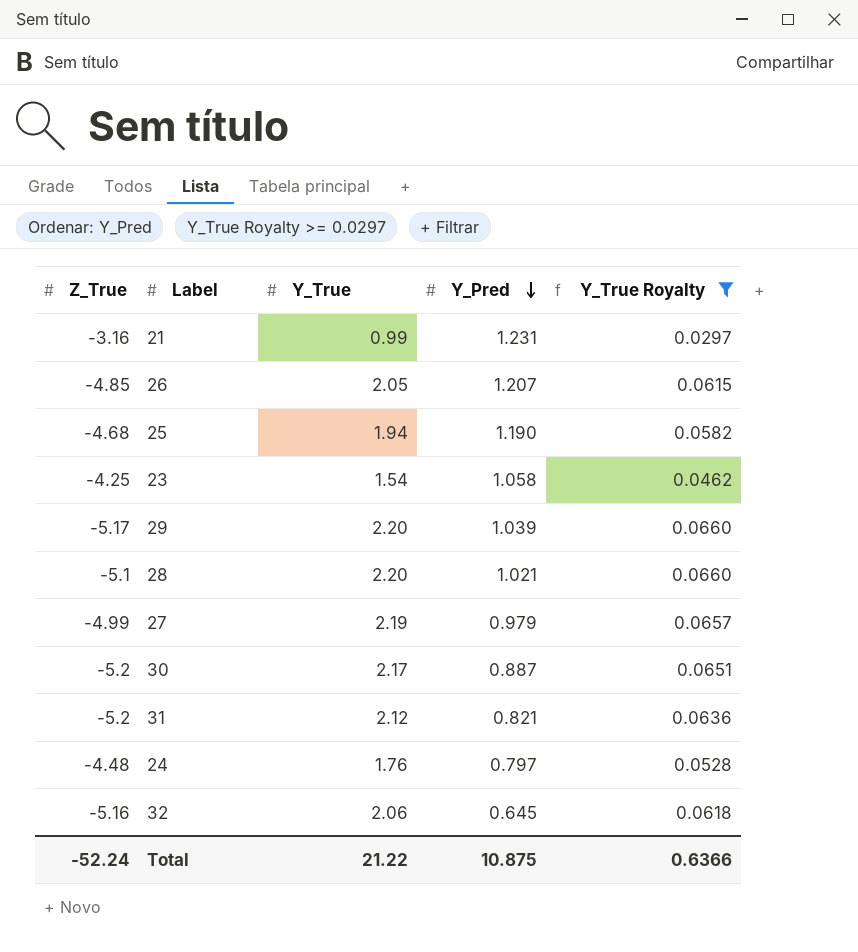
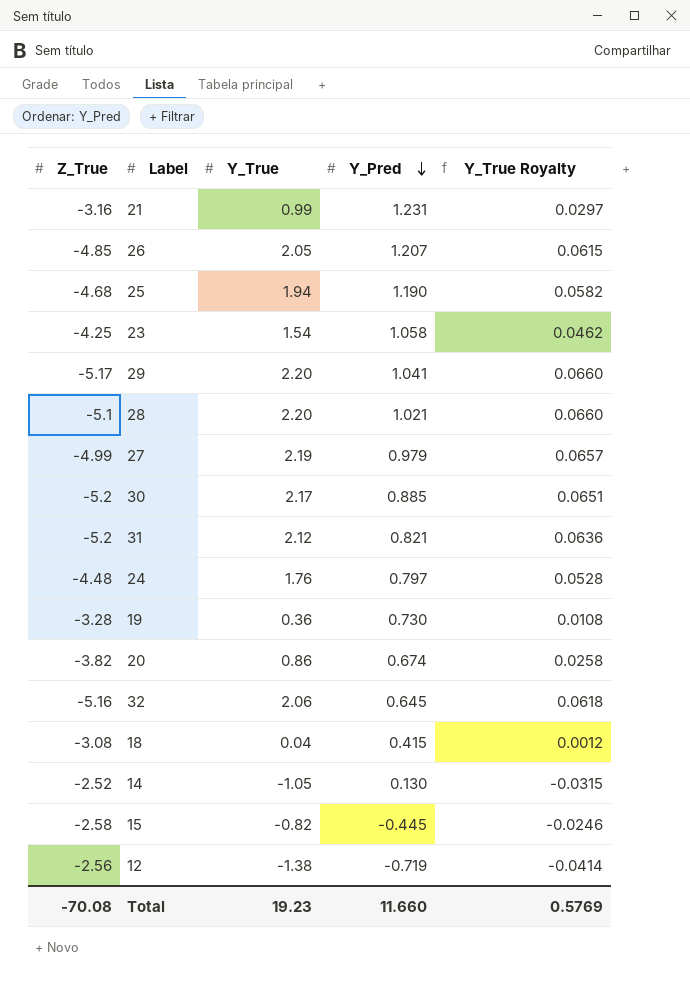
filter: Y_True Royalty >= 0.0297 -> none
29 | Y_Pred: 1.039 -> 1.041
30 | Y_Pred: 0.887 -> 0.885
Total | Z_True: -52.24 -> -70.08
Total | Y_True: 21.22 -> 19.23
Total | Y_Pred: 10.875 -> 11.660
Total | Y_True Royalty: 0.6366 -> 0.5769

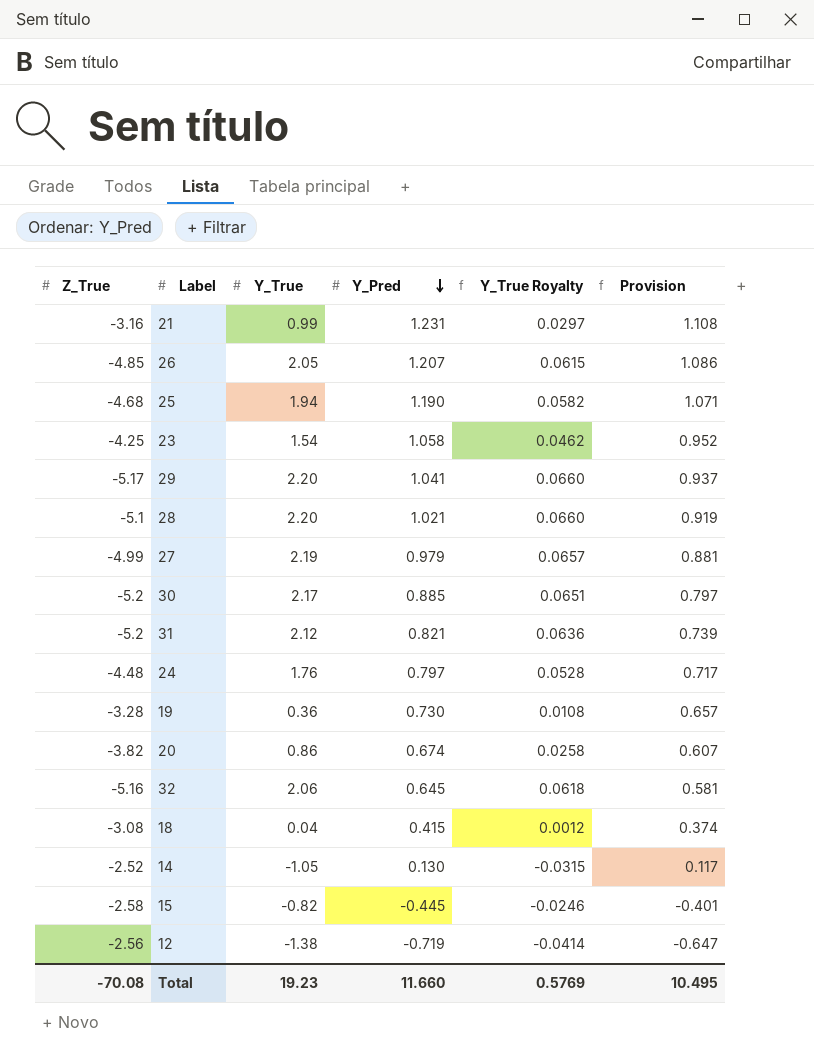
column Provision | formula: none -> [Y_Pred] * 0.9

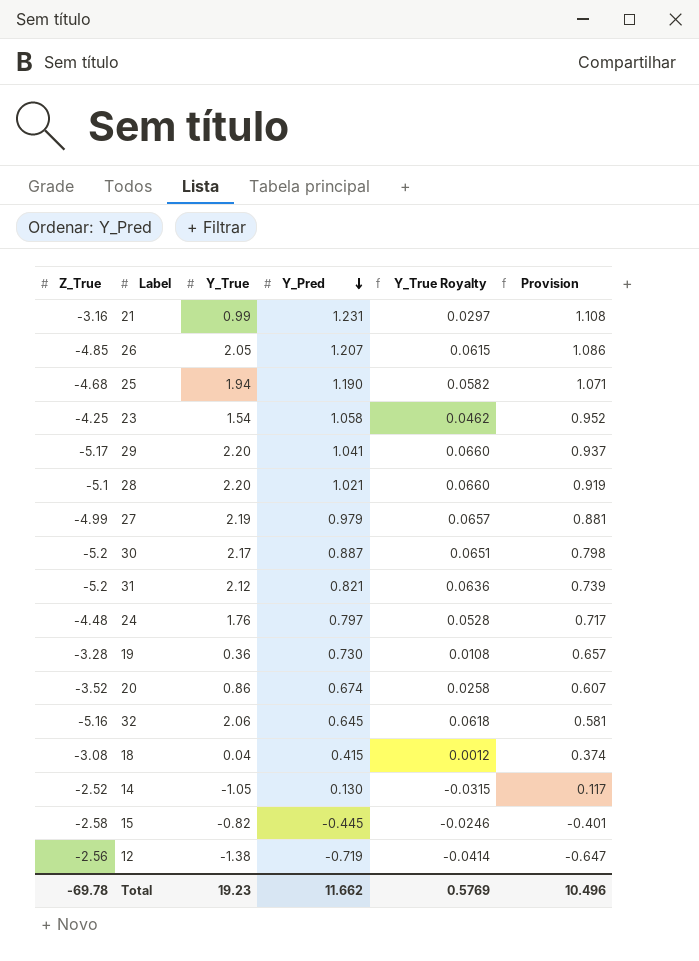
30 | Y_Pred: 0.885 -> 0.887
30 | Provision: 0.797 -> 0.798
20 | Z_True: -3.82 -> -3.52
Total | Z_True: -70.08 -> -69.78
Total | Y_Pred: 11.660 -> 11.662
Total | Provision: 10.495 -> 10.496

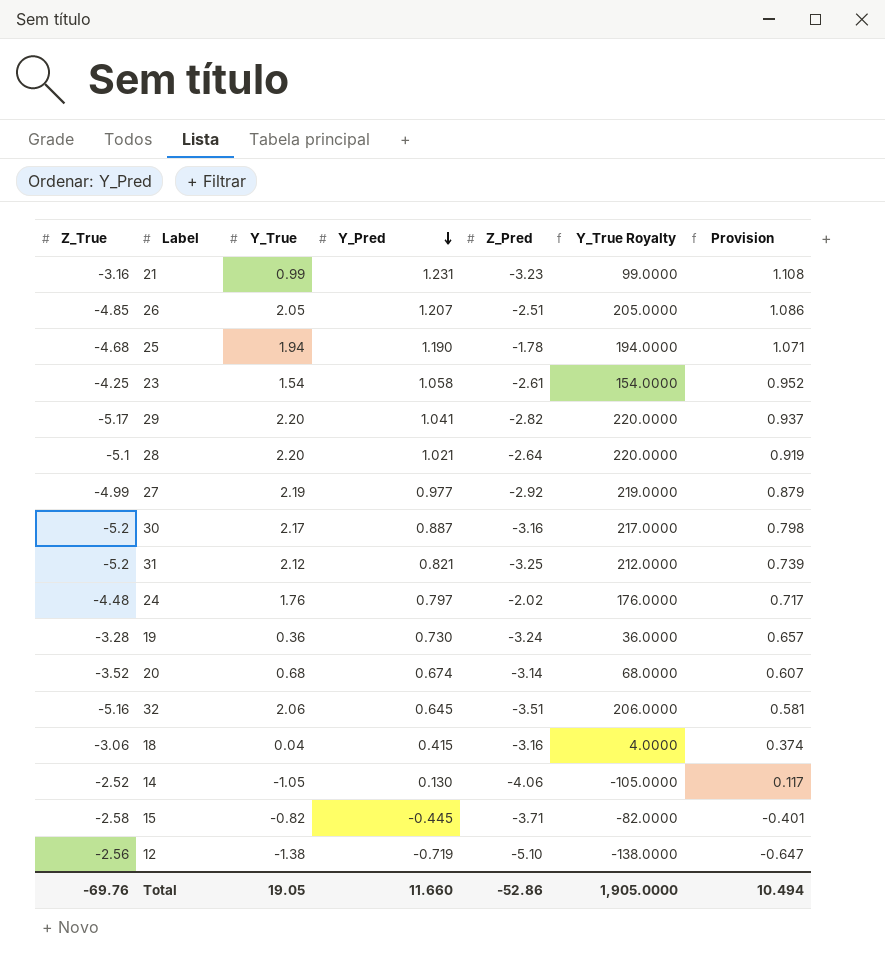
column Z_Pred | position: none -> 5
column Y_True Royalty | formula: [Y_True] * 0.03 -> [Y_True] * 100
27 | Y_Pred: 0.979 -> 0.977
27 | Provision: 0.881 -> 0.879
20 | Y_True: 0.86 -> 0.68
18 | Z_True: -3.08 -> -3.06
Total | Z_True: -69.78 -> -69.76
Total | Y_True: 19.23 -> 19.05
Total | Y_Pred: 11.662 -> 11.660
Total | Y_True Royalty: 0.5769 -> 1,905.0000
Total | Provision: 10.496 -> 10.494

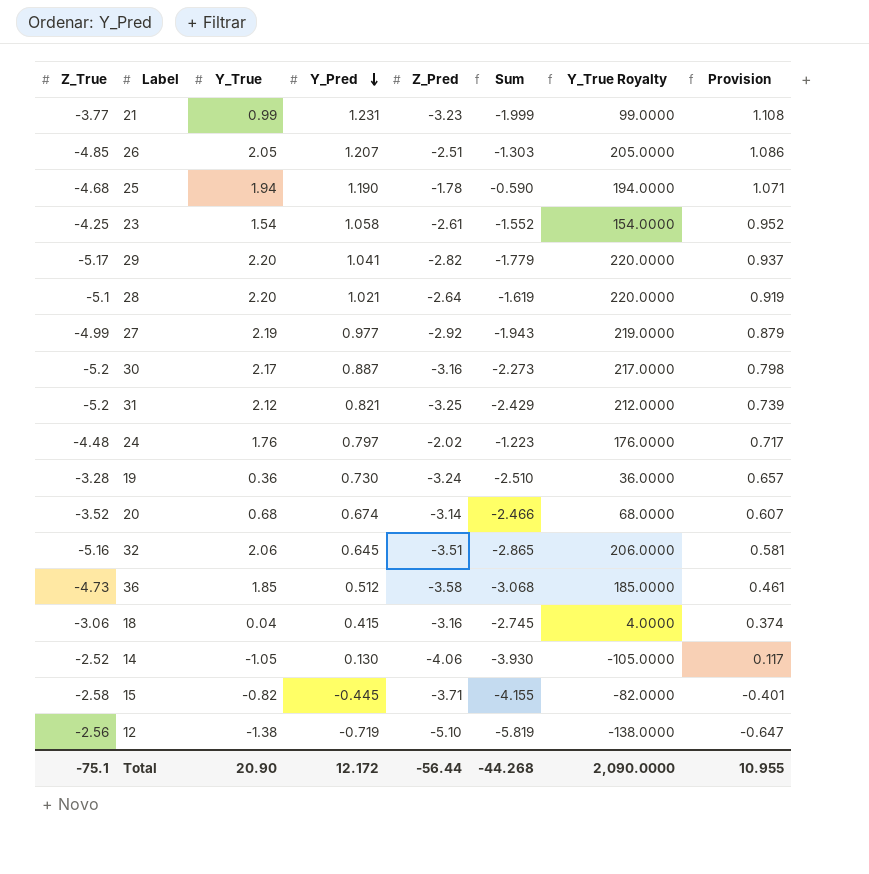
column Sum | formula: none -> [Y_Pred] + [Z_Pred]
21 | Z_True: -3.16 -> -3.77
row 36: none -> -4.73 | 1.85 | 0.512 | -3.58 | -3.068 | 185.0000 | 0.461
Total | Z_True: -69.76 -> -75.1
Total | Y_True: 19.05 -> 20.90
Total | Y_Pred: 11.660 -> 12.172
Total | Z_Pred: -52.86 -> -56.44
Total | Y_True Royalty: 1,905.0000 -> 2,090.0000
Total | Provision: 10.494 -> 10.955

